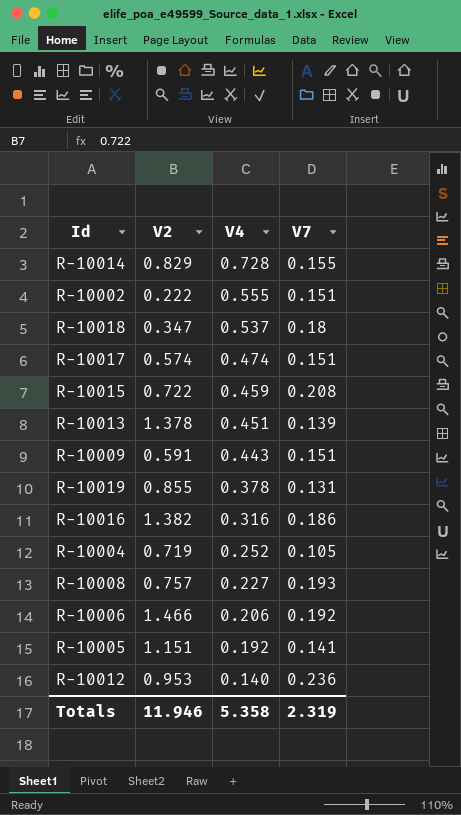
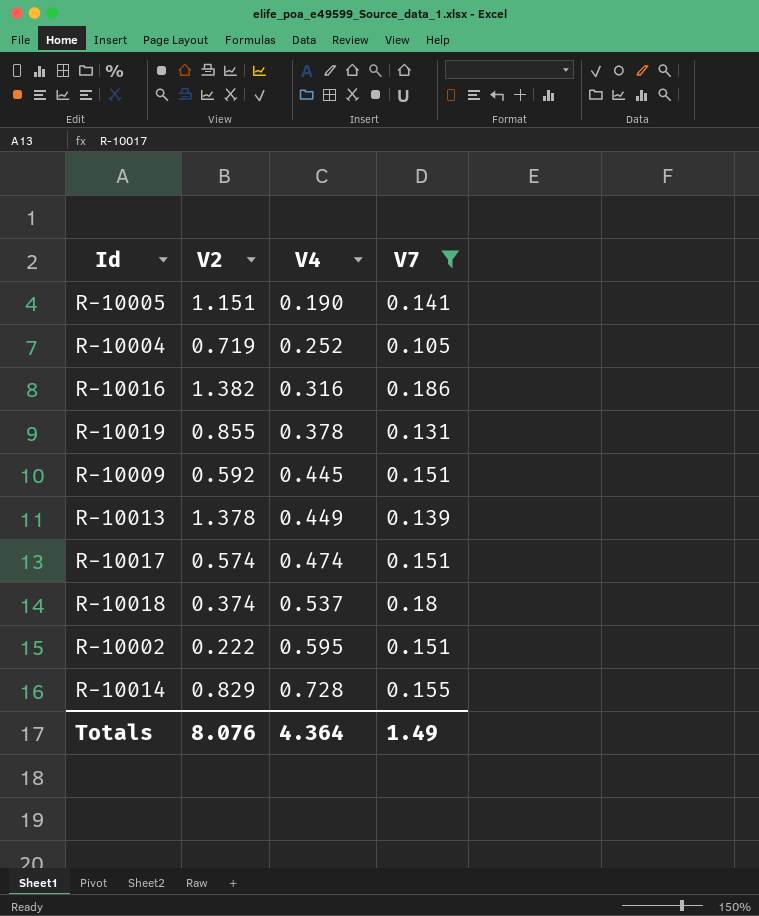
filter: none -> V7 <= 0.186
row order: V4 descending -> V4 ascending
R-10005 | V4: 0.192 -> 0.190
R-10009 | V2: 0.591 -> 0.592
R-10009 | V4: 0.443 -> 0.445
R-10013 | V4: 0.451 -> 0.449
R-10018 | V2: 0.347 -> 0.374
R-10002 | V4: 0.555 -> 0.595
Totals | V2: 11.946 -> 8.076
Totals | V4: 5.358 -> 4.364
Totals | V7: 2.319 -> 1.49

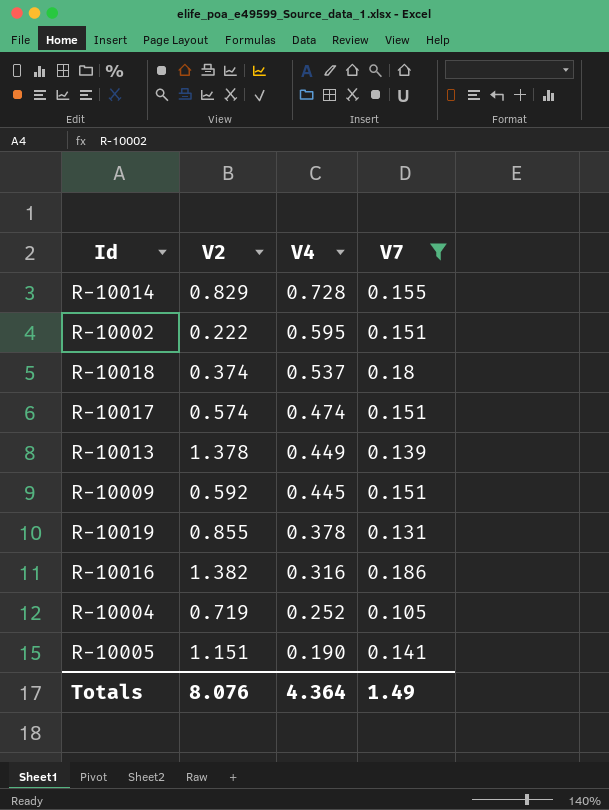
row order: V4 ascending -> V4 descending

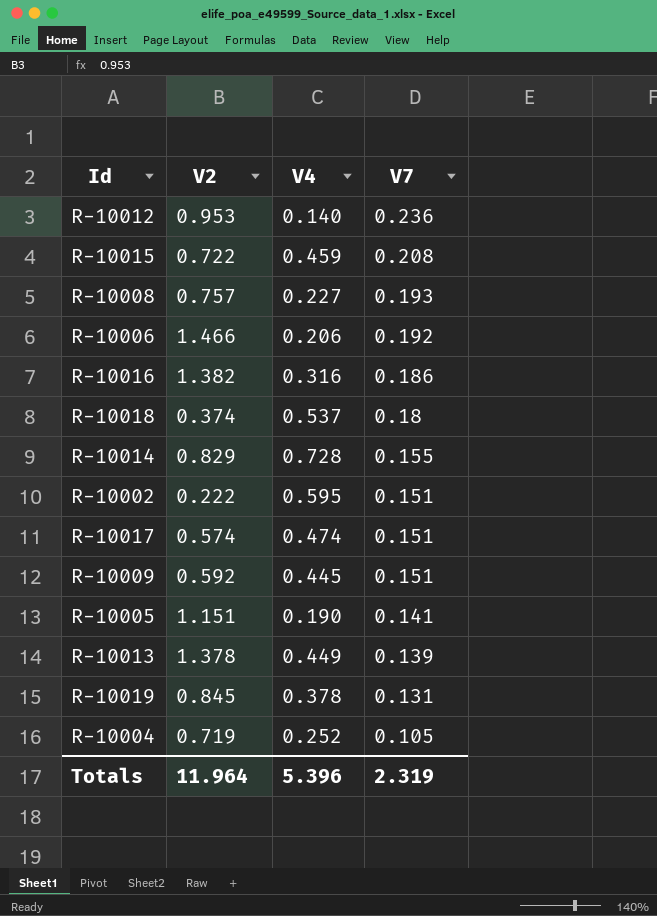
filter: V7 <= 0.186 -> none
row order: V4 descending -> V7 descending
R-10019 | V2: 0.855 -> 0.845
Totals | V2: 8.076 -> 11.964
Totals | V4: 4.364 -> 5.396
Totals | V7: 1.49 -> 2.319

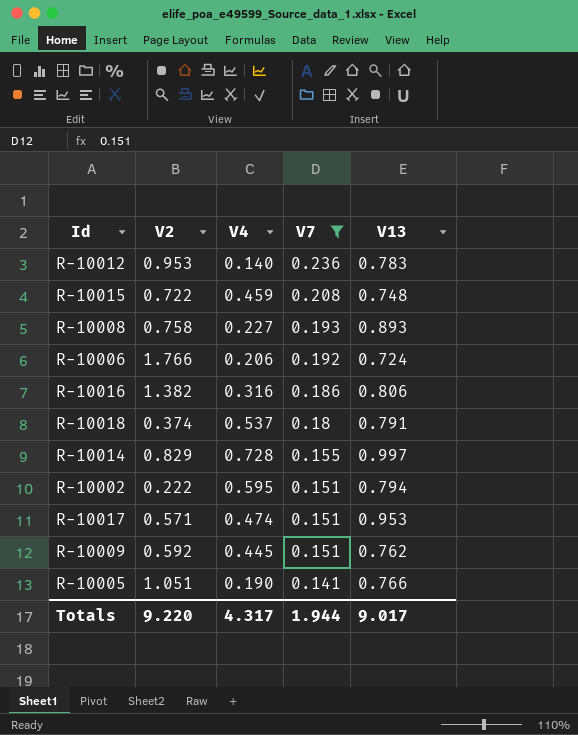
filter: none -> V7 >= 0.141
column V13 | position: none -> 5
R-10008 | V2: 0.757 -> 0.758
R-10006 | V2: 1.466 -> 1.766
R-10017 | V2: 0.574 -> 0.571
R-10005 | V2: 1.151 -> 1.051
Totals | V2: 11.964 -> 9.220
Totals | V4: 5.396 -> 4.317
Totals | V7: 2.319 -> 1.944

